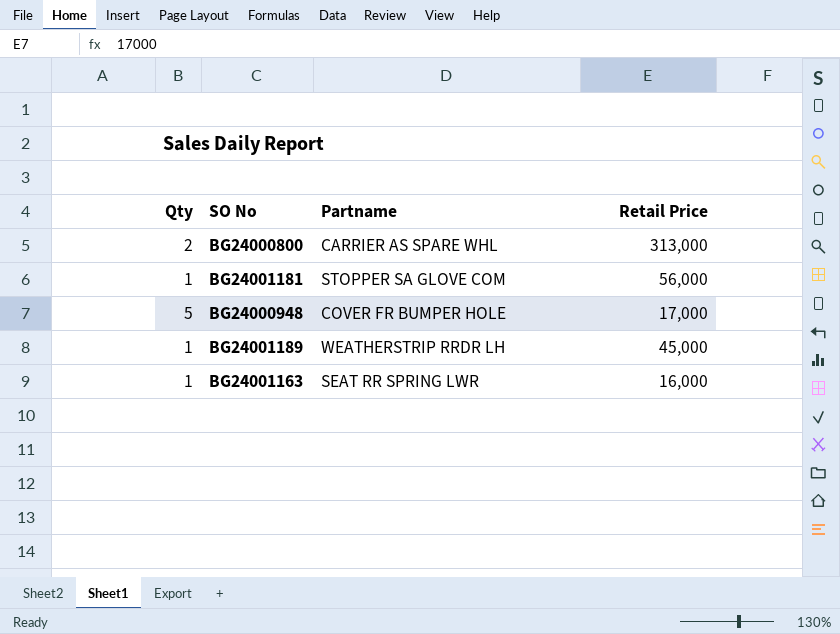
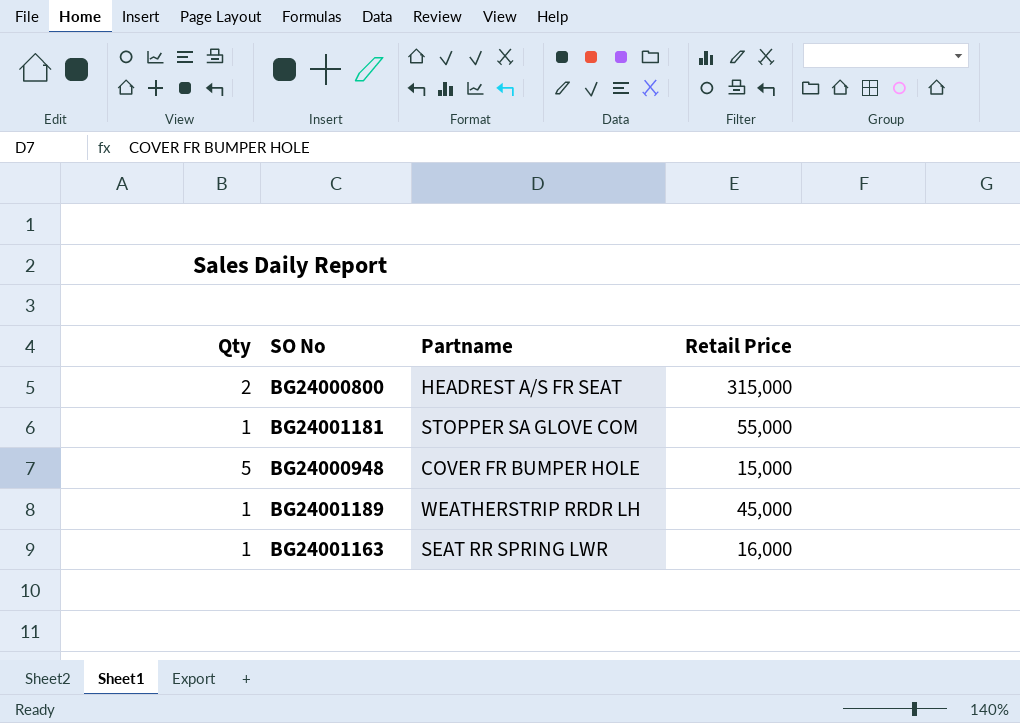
BG24000800 | Partname: CARRIER AS SPARE WHL -> HEADREST A/S FR SEAT
BG24000800 | Retail Price: 313,000 -> 315,000
BG24001181 | Retail Price: 56,000 -> 55,000
BG24000948 | Retail Price: 17,000 -> 15,000

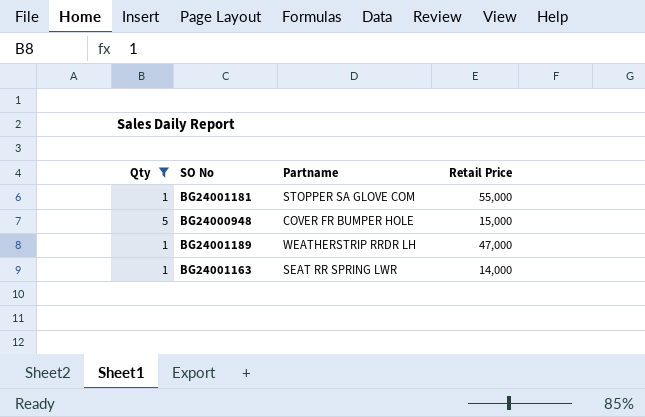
filter: none -> Qty != 2
BG24001189 | Retail Price: 45,000 -> 47,000
BG24001163 | Retail Price: 16,000 -> 14,000

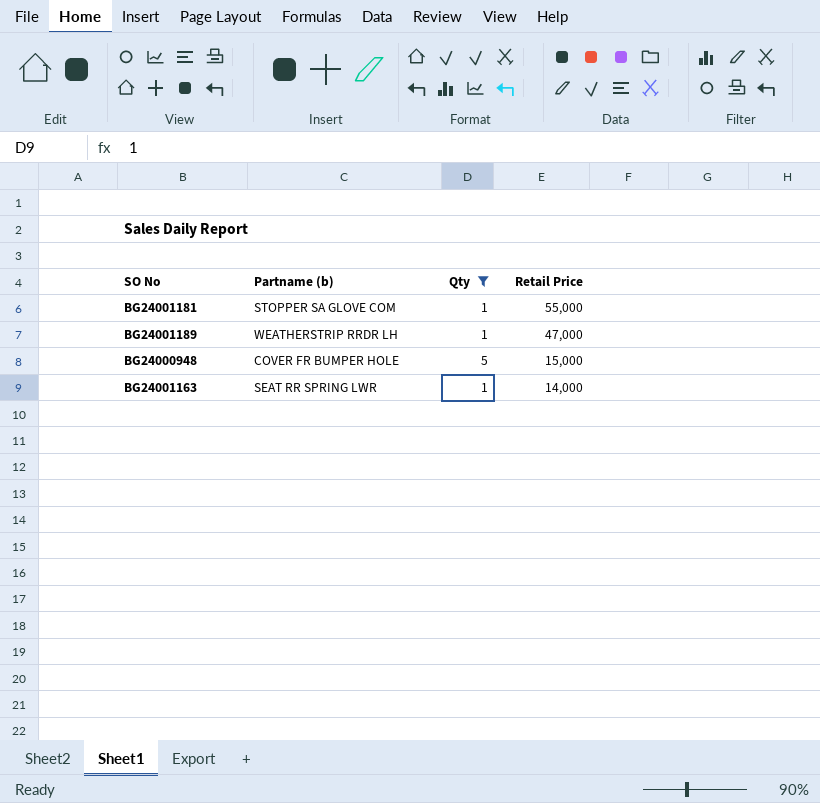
row order: none -> Retail Price descending
column name: Partname -> Partname (b)
column Qty | position: 1 -> 3

